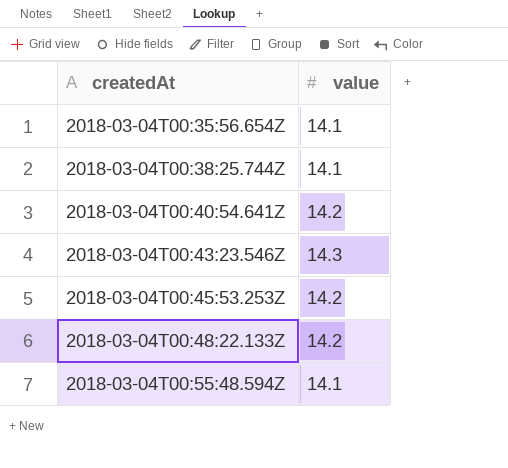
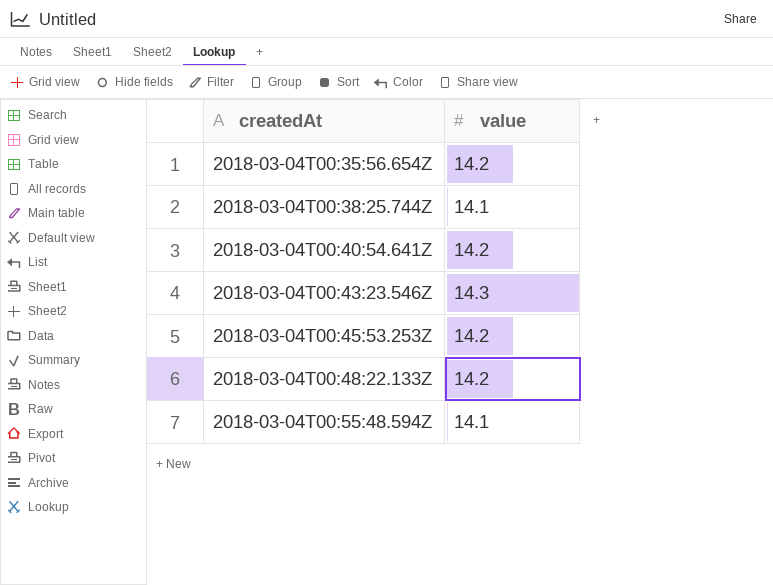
2018-03-04T00:35:56.654Z | value: 14.1 -> 14.2

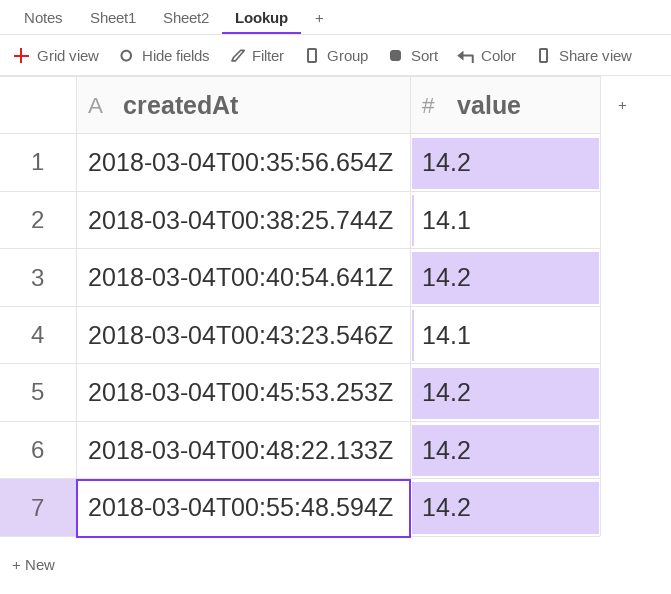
2018-03-04T00:43:23.546Z | value: 14.3 -> 14.1
2018-03-04T00:55:48.594Z | value: 14.1 -> 14.2

